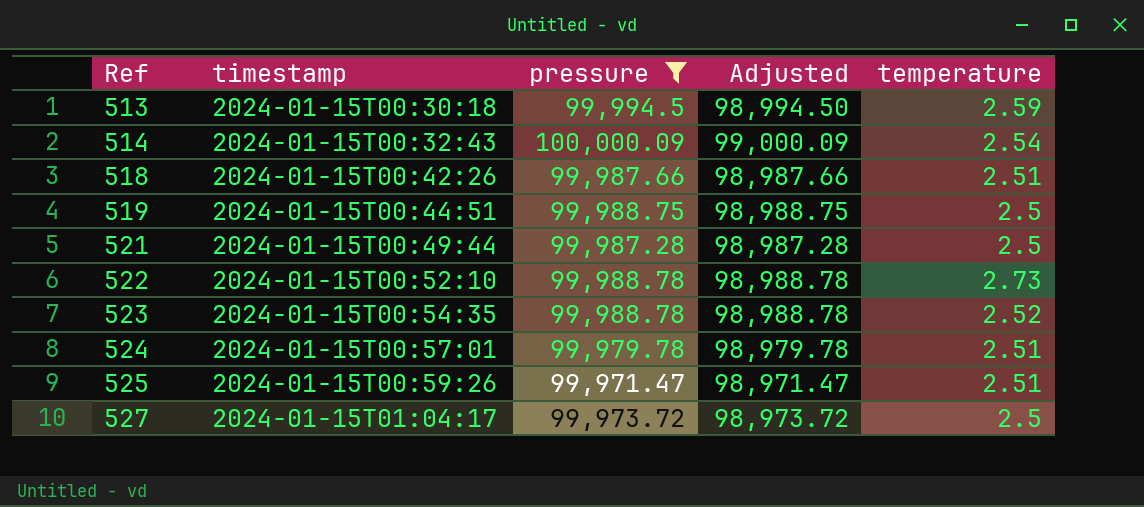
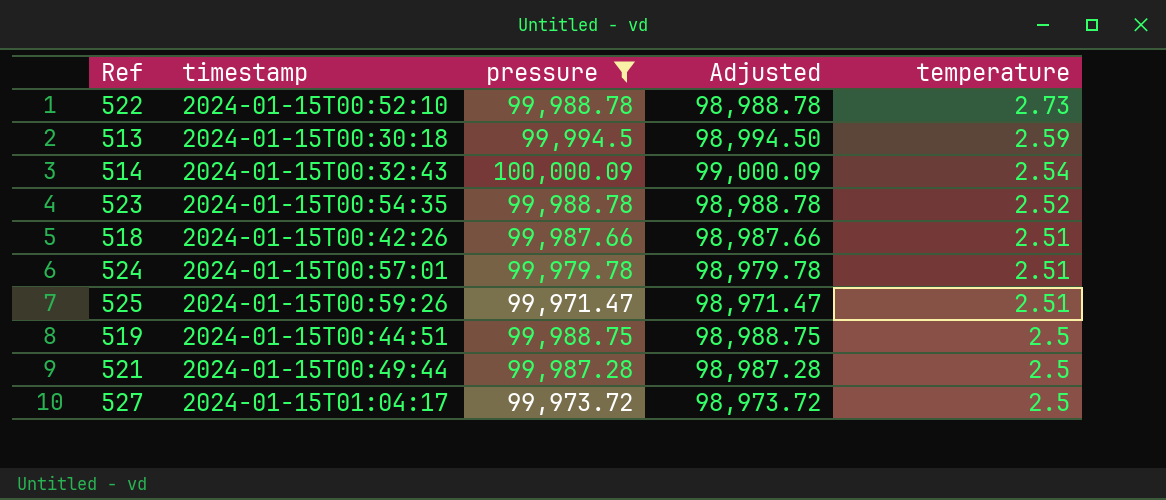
row order: Ref ascending -> temperature descending

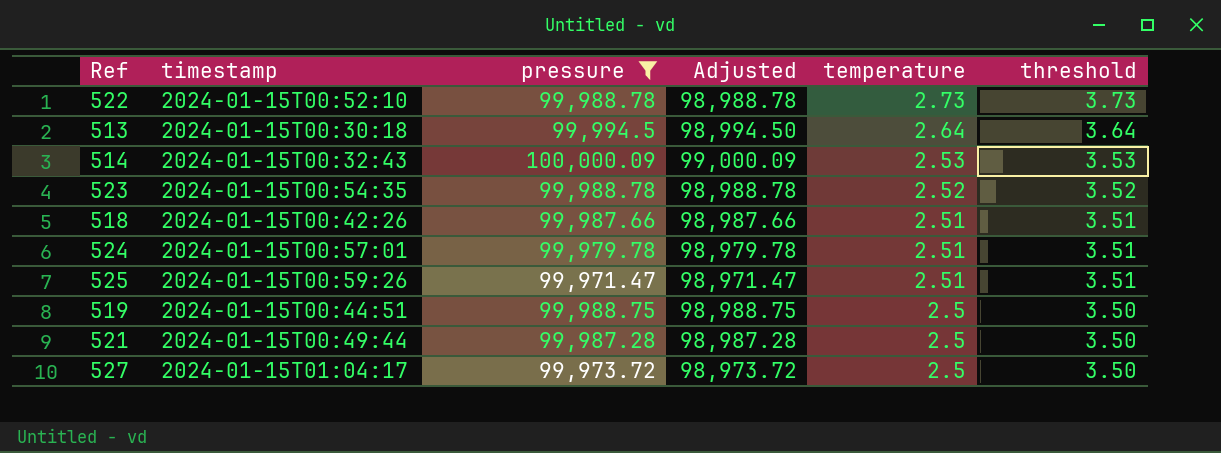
column threshold | formula: none -> [temperature] + 1
513 | temperature: 2.59 -> 2.64
514 | temperature: 2.54 -> 2.53

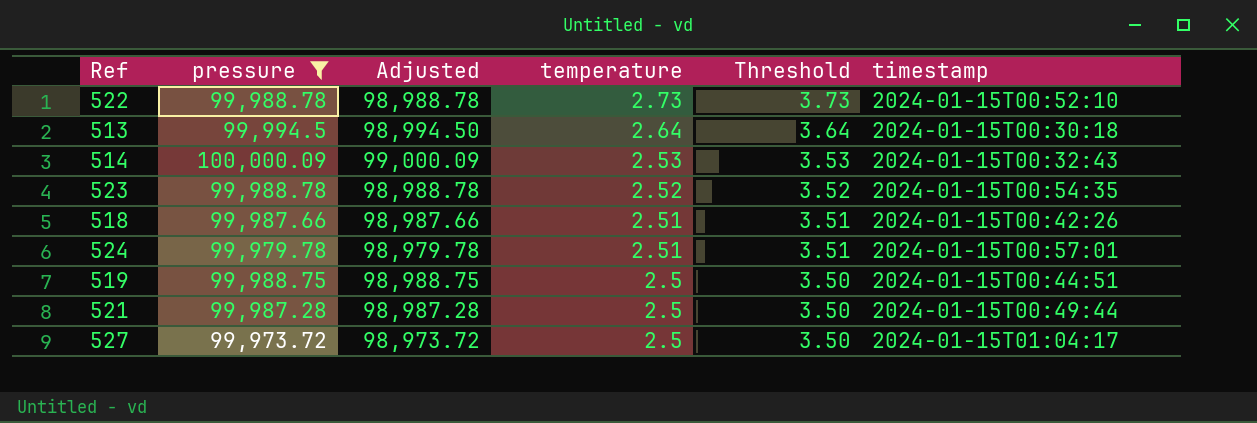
column name: threshold -> Threshold
column timestamp | position: 2 -> 6
row 525: 2024-01-15T00:59:26 | 99,971.47 | 98,971.47 | 2.51 | 3.51 -> none

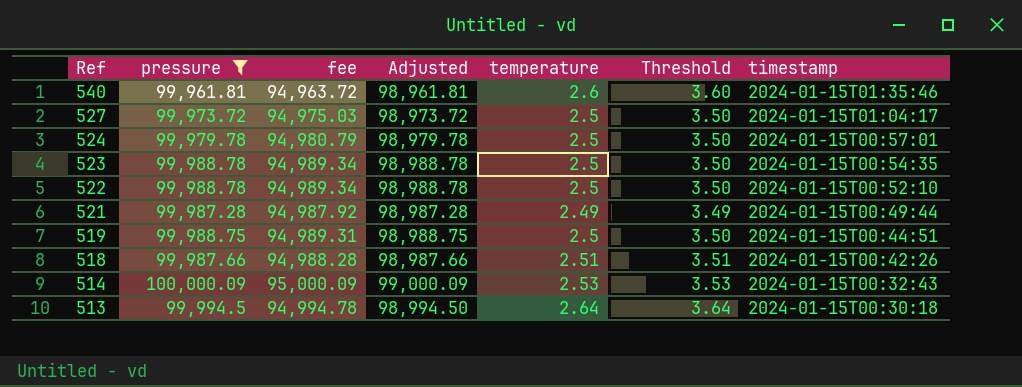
row order: temperature descending -> Ref descending
column fee | formula: none -> [pressure] * 0.95
row 540: none -> 99,961.81 | 94,963.72 | 98,961.81 | 2.6 | 3.60 | 2024-01-15T01:35:46
524 | temperature: 2.51 -> 2.5
524 | Threshold: 3.51 -> 3.50
523 | temperature: 2.52 -> 2.5
523 | Threshold: 3.52 -> 3.50
522 | temperature: 2.73 -> 2.5
522 | Threshold: 3.73 -> 3.50
521 | temperature: 2.5 -> 2.49
521 | Threshold: 3.50 -> 3.49

